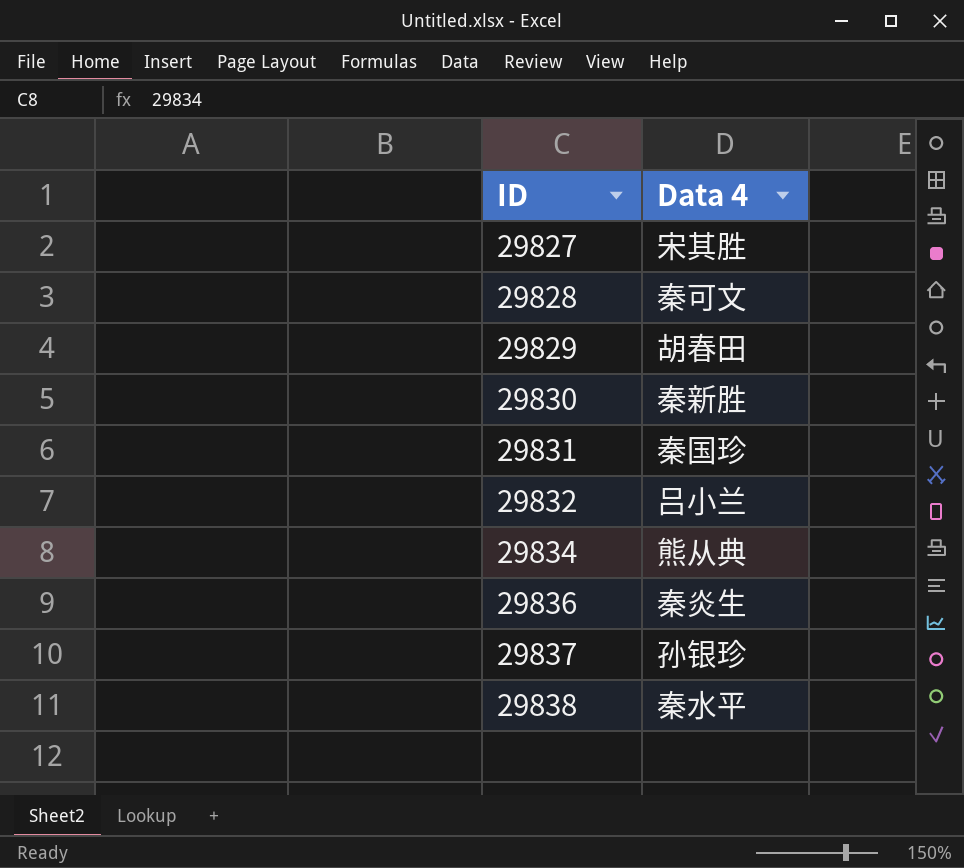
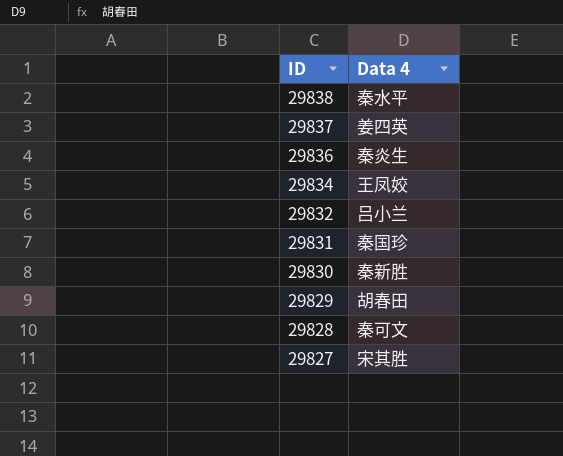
row order: ID ascending -> ID descending
29837 | Data 4: 孙银珍 -> 姜四英
29834 | Data 4: 熊从典 -> 王凤姣

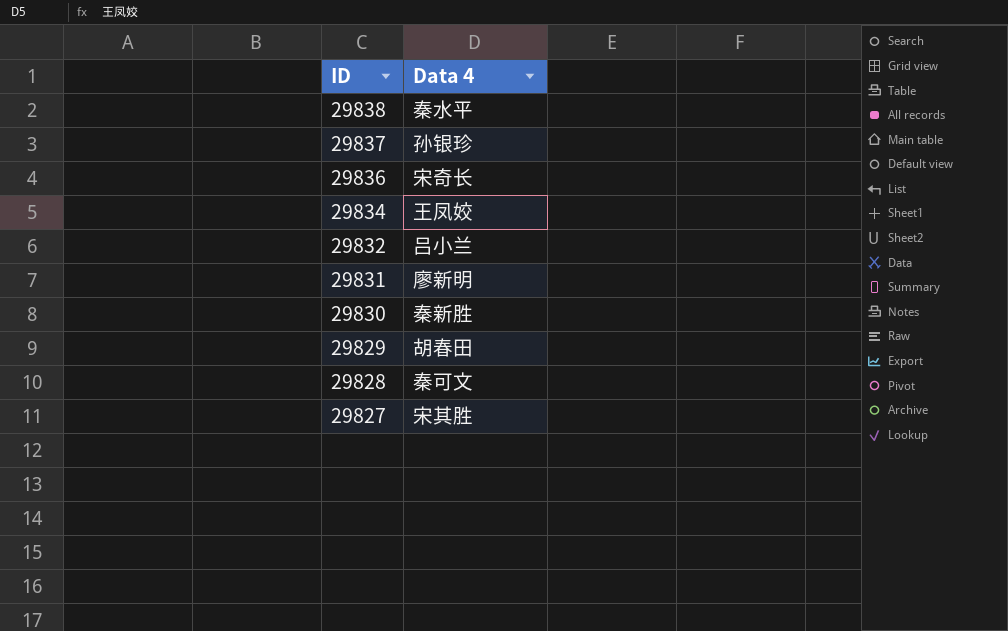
29837 | Data 4: 姜四英 -> 孙银珍
29836 | Data 4: 秦炎生 -> 宋奇长
29831 | Data 4: 秦国珍 -> 廖新明

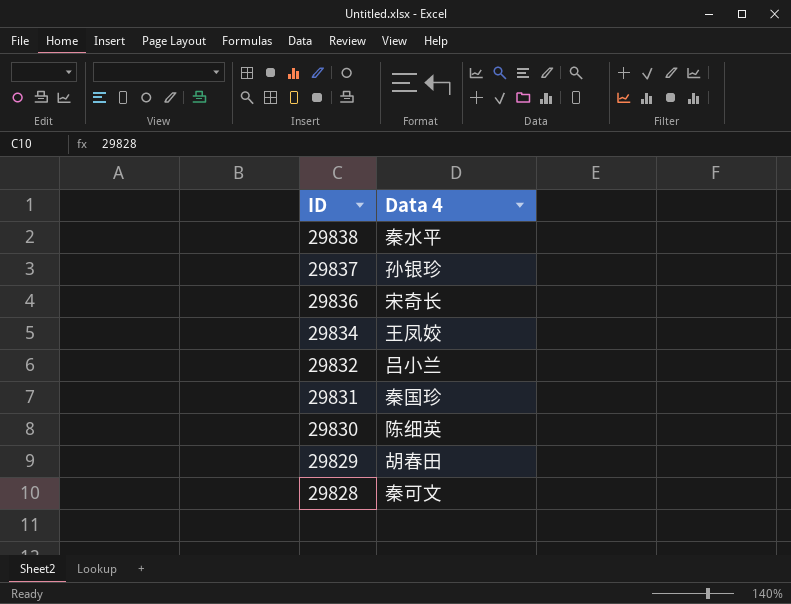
row 29827: 宋其胜 -> none
29831 | Data 4: 廖新明 -> 秦国珍
29830 | Data 4: 秦新胜 -> 陈细英

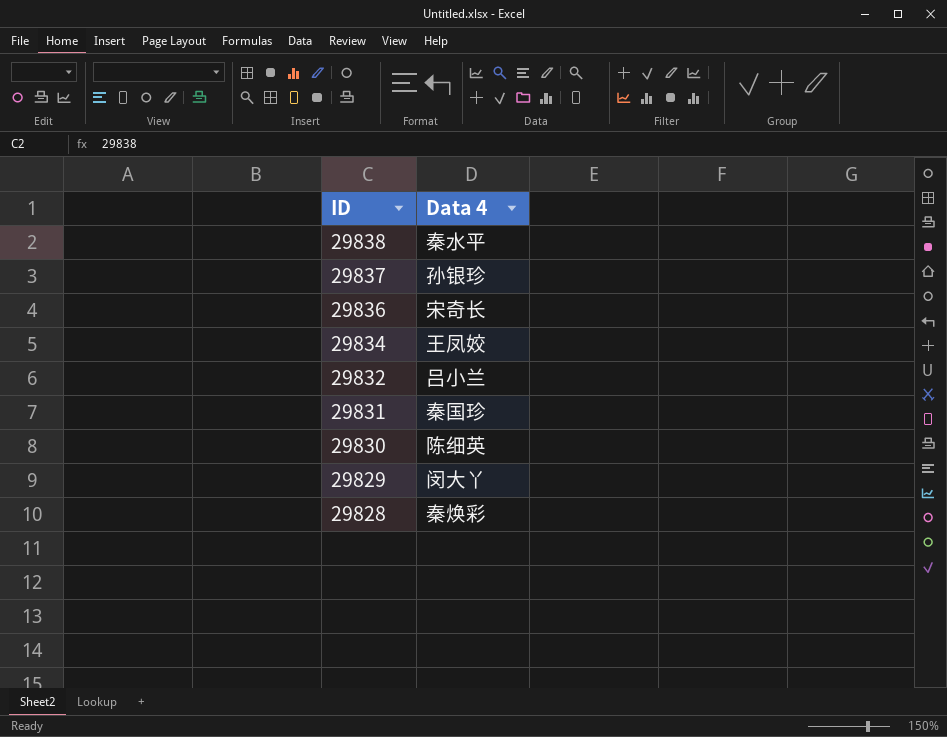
29829 | Data 4: 胡春田 -> 闵大丫
29828 | Data 4: 秦可文 -> 秦焕彩

